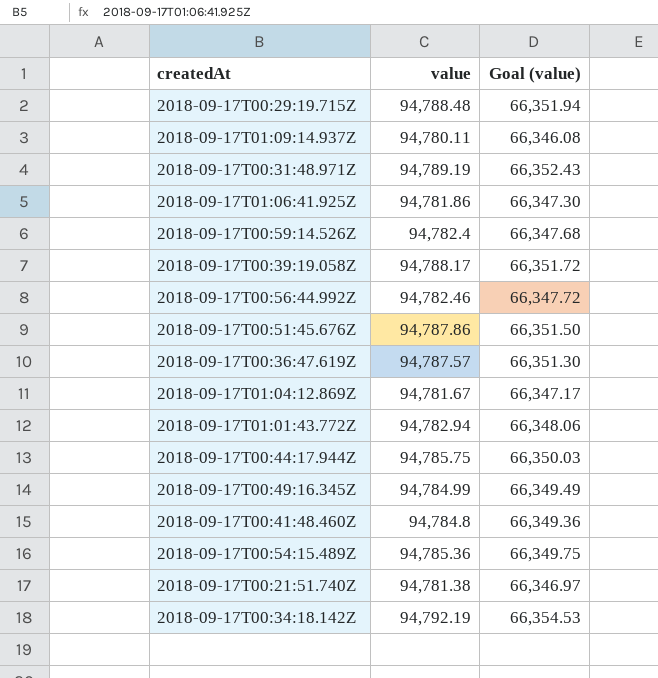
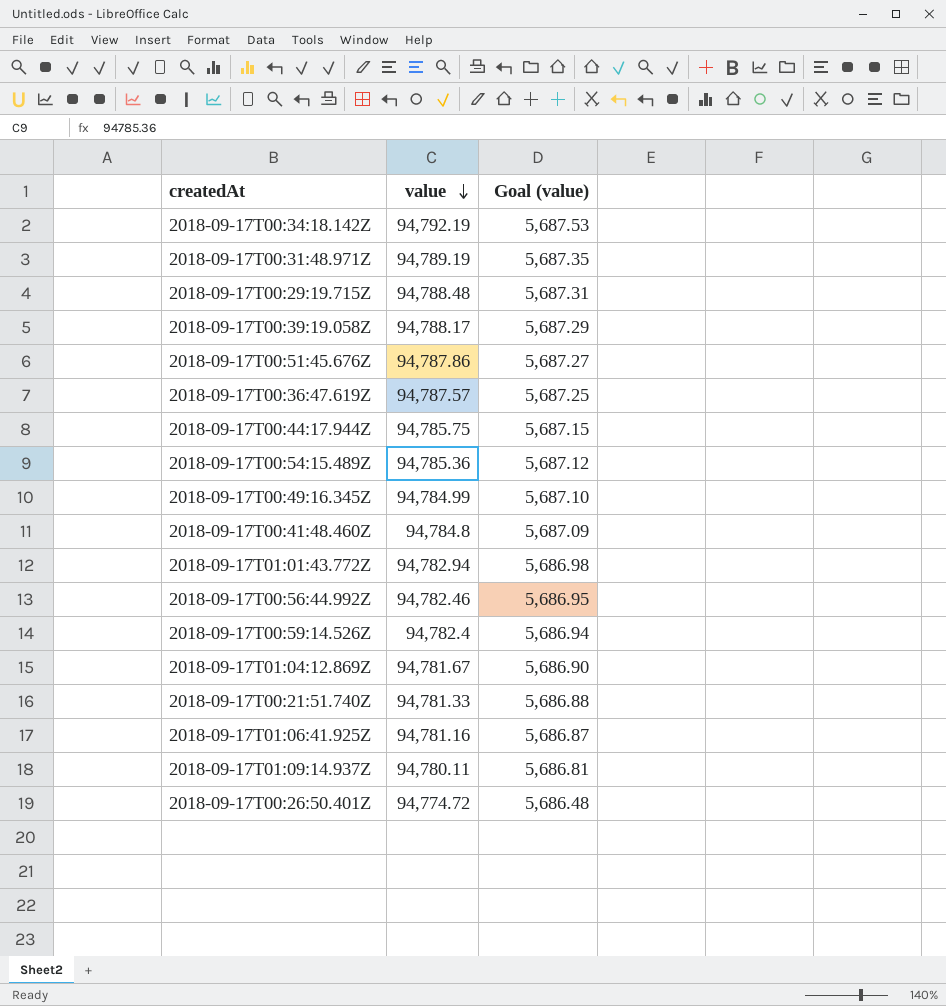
row order: none -> value descending
column Goal (value) | formula: [value] * 0.7 -> [value] * 0.06
2018-09-17T00:21:51.740Z | value: 94,781.38 -> 94,781.33
2018-09-17T01:06:41.925Z | value: 94,781.86 -> 94,781.16
row 2018-09-17T00:26:50.401Z: none -> 94,774.72 | 5,686.48

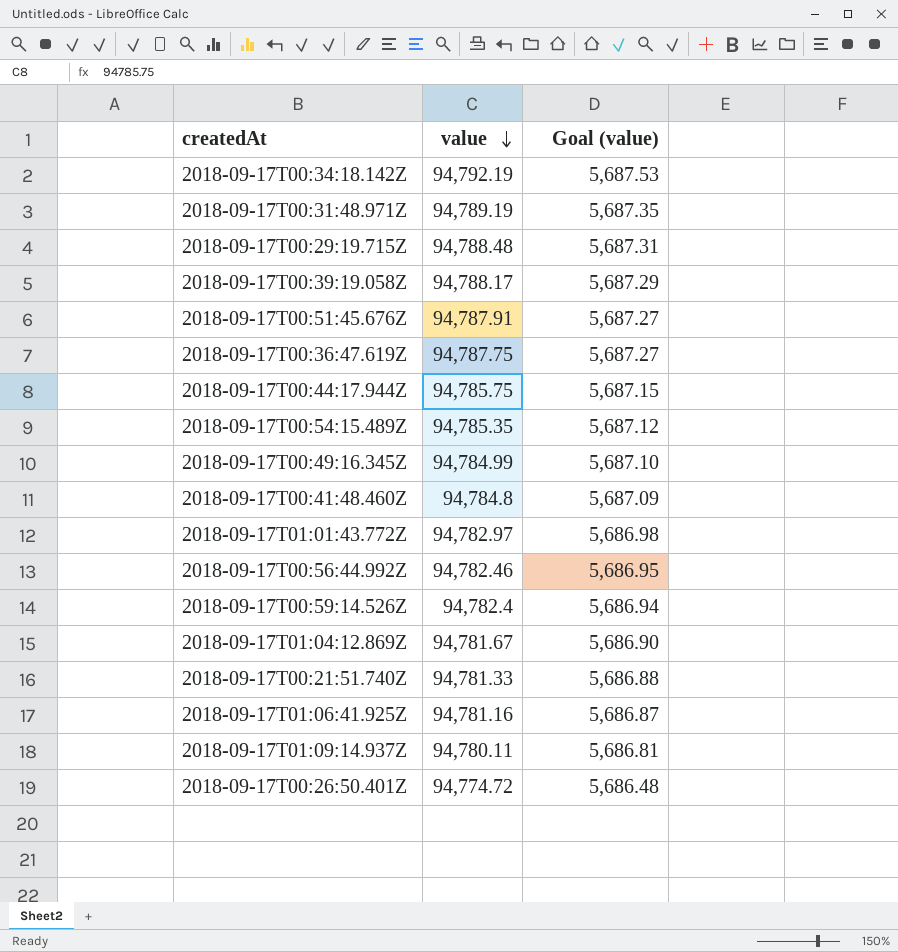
2018-09-17T00:51:45.676Z | value: 94,787.86 -> 94,787.91
2018-09-17T00:36:47.619Z | value: 94,787.57 -> 94,787.75
2018-09-17T00:36:47.619Z | Goal (value): 5,687.25 -> 5,687.27
2018-09-17T00:54:15.489Z | value: 94,785.36 -> 94,785.35
2018-09-17T01:01:43.772Z | value: 94,782.94 -> 94,782.97

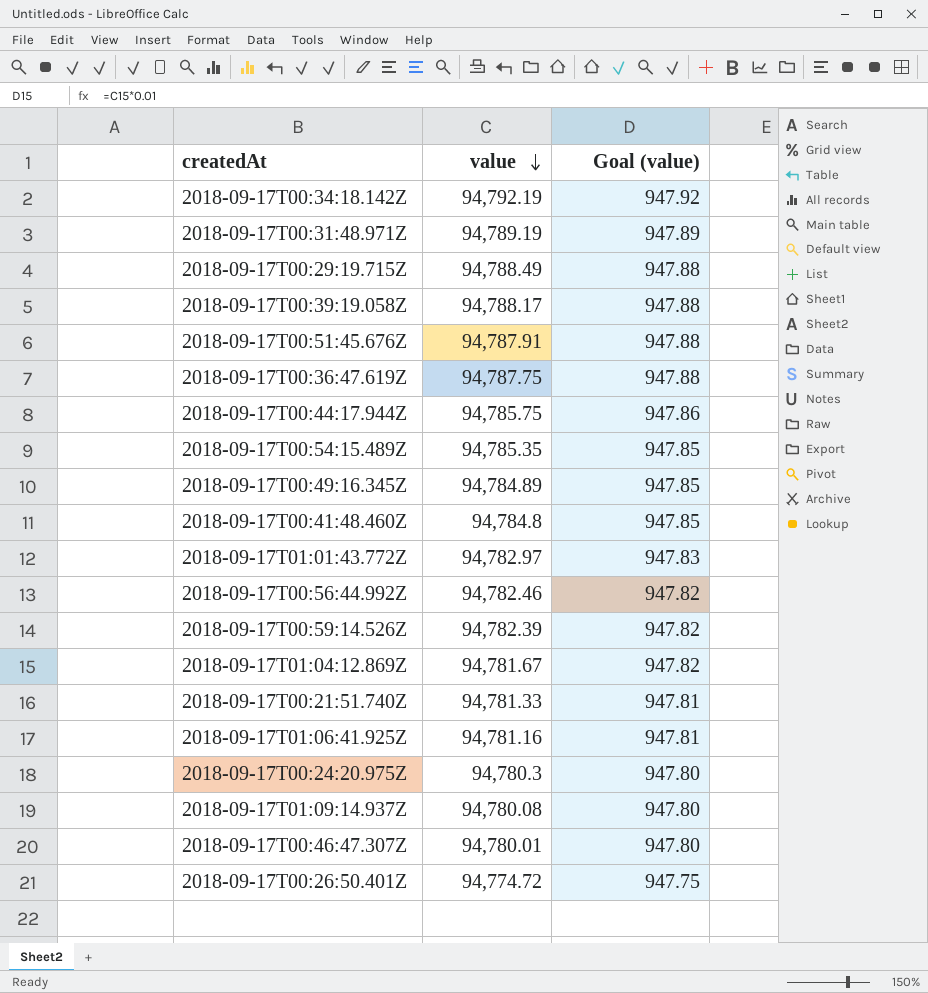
column Goal (value) | formula: [value] * 0.06 -> [value] * 0.01
2018-09-17T00:29:19.715Z | value: 94,788.48 -> 94,788.49
2018-09-17T00:49:16.345Z | value: 94,784.99 -> 94,784.89
2018-09-17T00:59:14.526Z | value: 94,782.4 -> 94,782.39
row 2018-09-17T00:24:20.975Z: none -> 94,780.3 | 947.80
2018-09-17T01:09:14.937Z | value: 94,780.11 -> 94,780.08
row 2018-09-17T00:46:47.307Z: none -> 94,780.01 | 947.80

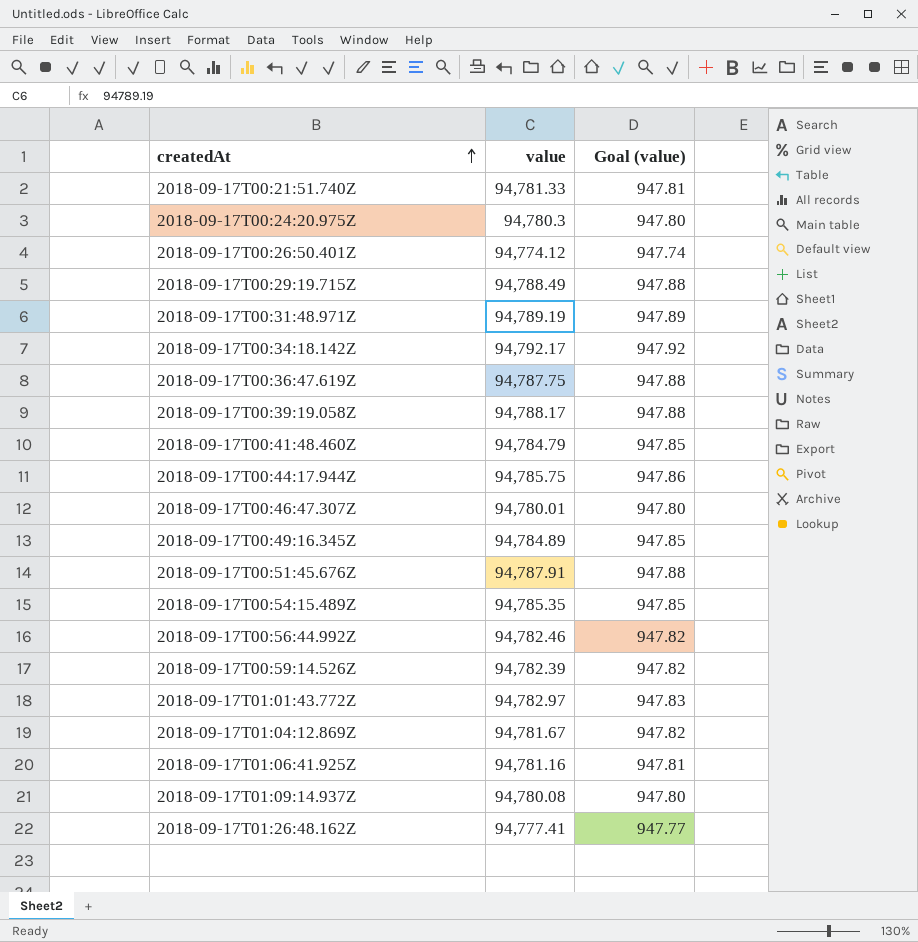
row order: value descending -> createdAt ascending
2018-09-17T00:26:50.401Z | value: 94,774.72 -> 94,774.12
2018-09-17T00:26:50.401Z | Goal (value): 947.75 -> 947.74
2018-09-17T00:34:18.142Z | value: 94,792.19 -> 94,792.17
2018-09-17T00:41:48.460Z | value: 94,784.8 -> 94,784.79
row 2018-09-17T01:26:48.162Z: none -> 94,777.41 | 947.77

